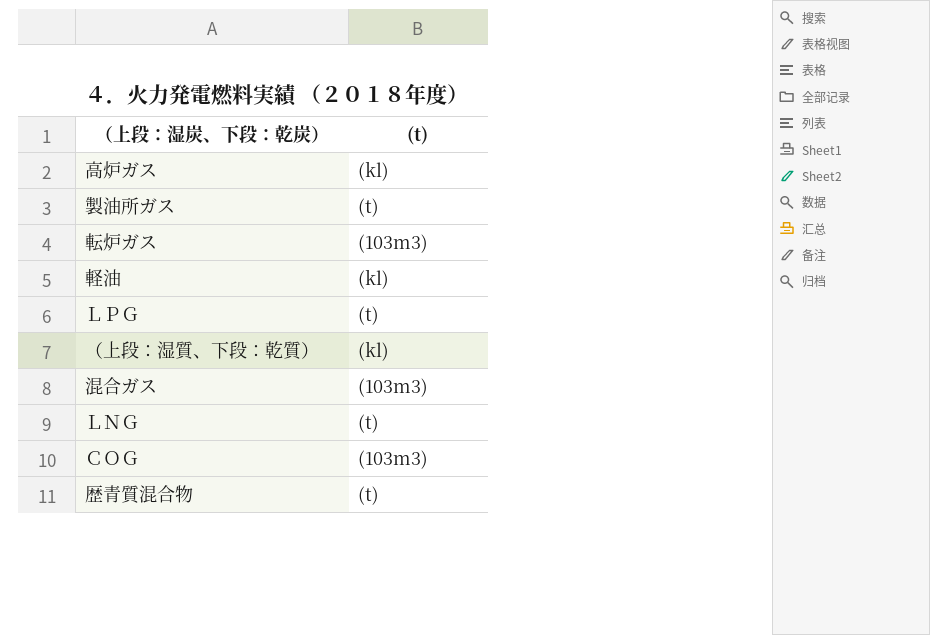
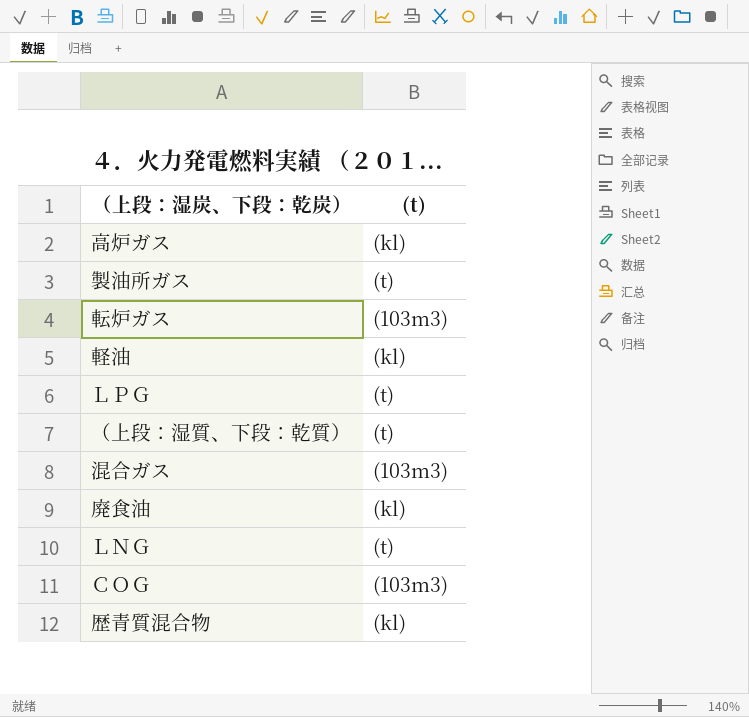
（上段：湿質、下段：乾質） | (t): (kl) -> (t)
row 廃食油: none -> (kl)
歴青質混合物 | (t): (t) -> (kl)

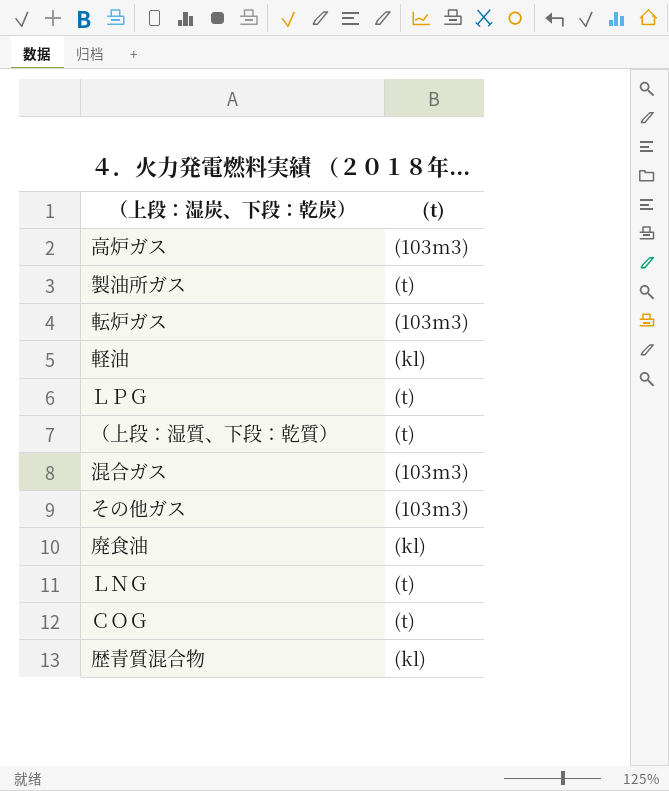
高炉ガス | (t): (kl) -> (103m3)
row その他ガス: none -> (103m3)
ＣＯＧ | (t): (103m3) -> (t)

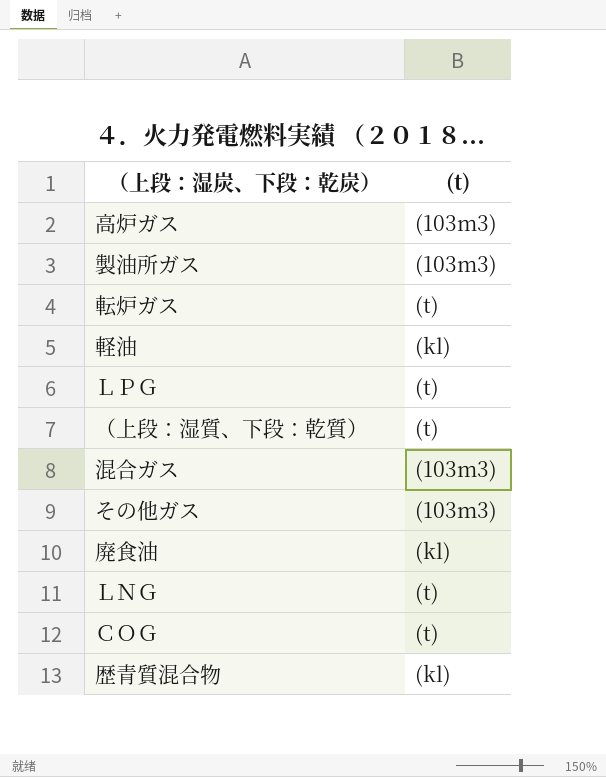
製油所ガス | (t): (t) -> (103m3)
転炉ガス | (t): (103m3) -> (t)

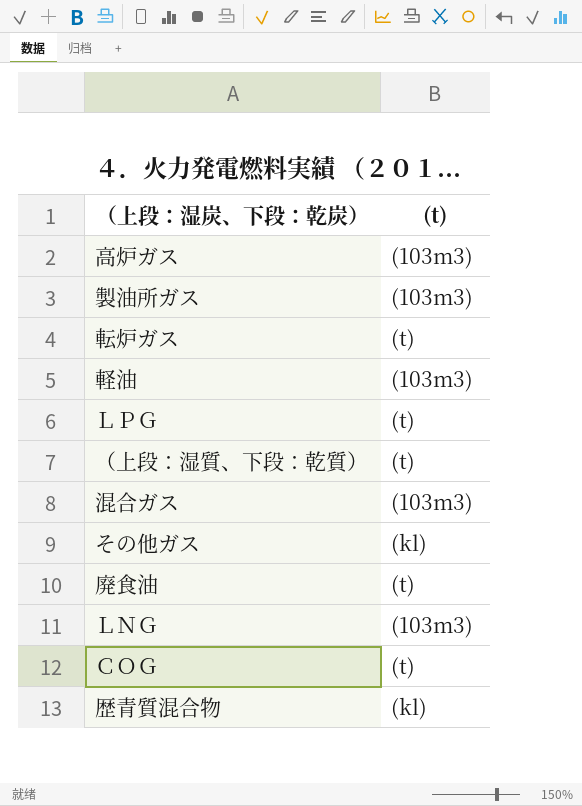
軽油 | (t): (kl) -> (103m3)
その他ガス | (t): (103m3) -> (kl)
廃食油 | (t): (kl) -> (t)
ＬＮＧ | (t): (t) -> (103m3)

